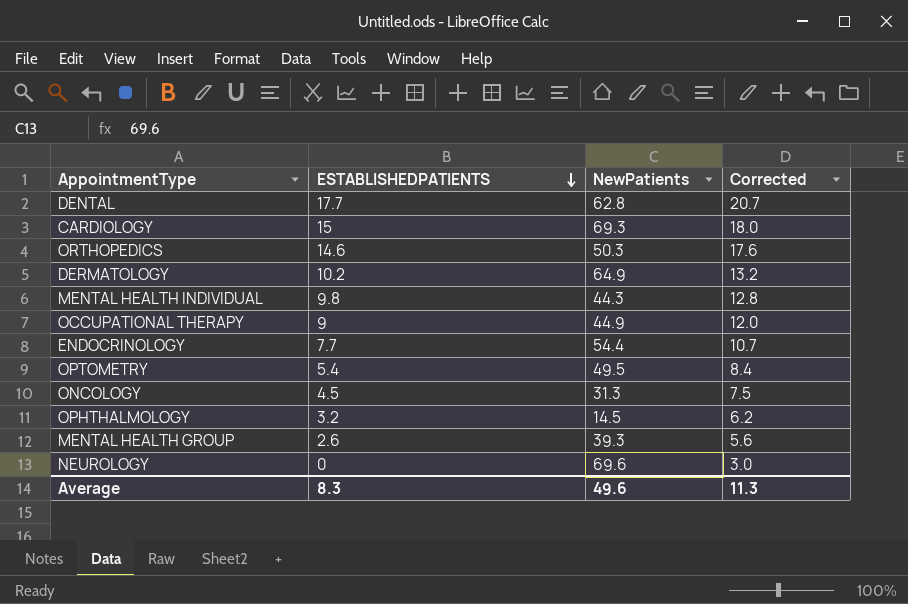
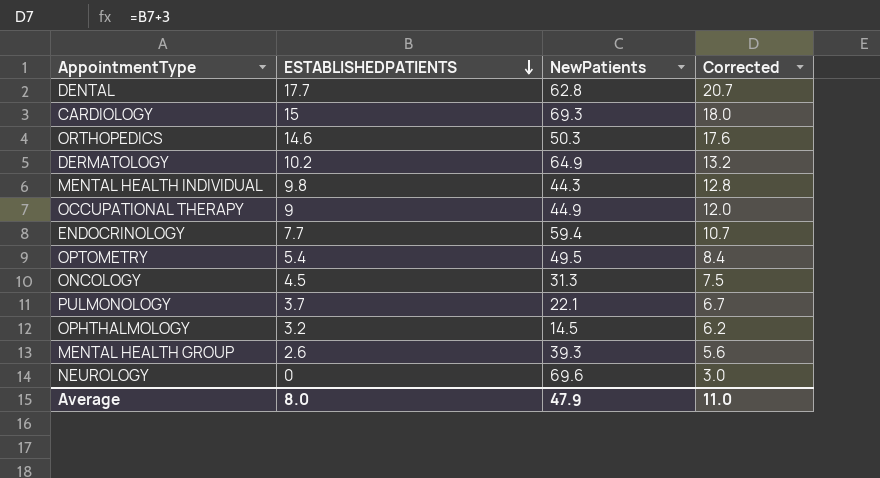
ENDOCRINOLOGY | NewPatients: 54.4 -> 59.4
row PULMONOLOGY: none -> 3.7 | 22.1 | 6.7
Average | ESTABLISHEDPATIENTS: 8.3 -> 8.0
Average | NewPatients: 49.6 -> 47.9
Average | Corrected: 11.3 -> 11.0

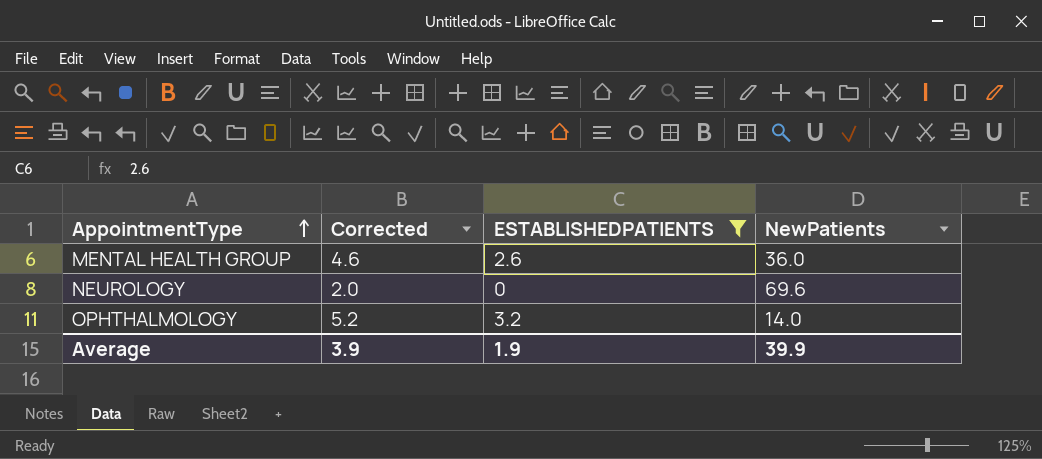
filter: none -> ESTABLISHEDPATIENTS <= 3.2
row order: ESTABLISHEDPATIENTS descending -> AppointmentType ascending
column Corrected | formula: [ESTABLISHEDPATIENTS] + 3 -> [ESTABLISHEDPATIENTS] + 2
column Corrected | position: 4 -> 2
MENTAL HEALTH GROUP | NewPatients: 39.3 -> 36.0
OPHTHALMOLOGY | NewPatients: 14.5 -> 14.0
Average | Corrected: 11.0 -> 3.9
Average | ESTABLISHEDPATIENTS: 8.0 -> 1.9
Average | NewPatients: 47.9 -> 39.9

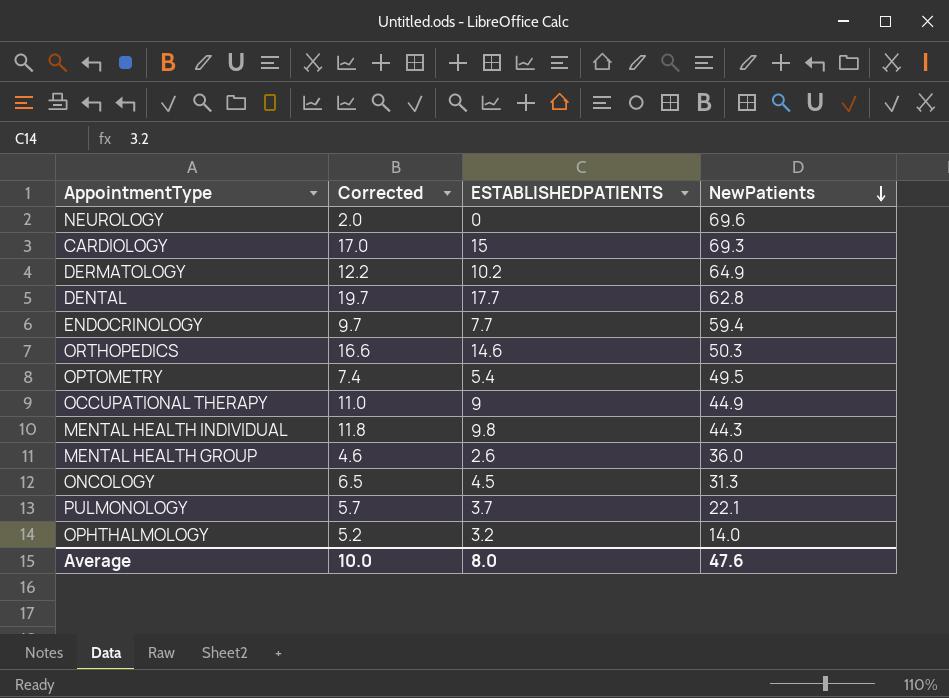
filter: ESTABLISHEDPATIENTS <= 3.2 -> none
row order: AppointmentType ascending -> NewPatients descending
Average | Corrected: 3.9 -> 10.0
Average | ESTABLISHEDPATIENTS: 1.9 -> 8.0
Average | NewPatients: 39.9 -> 47.6

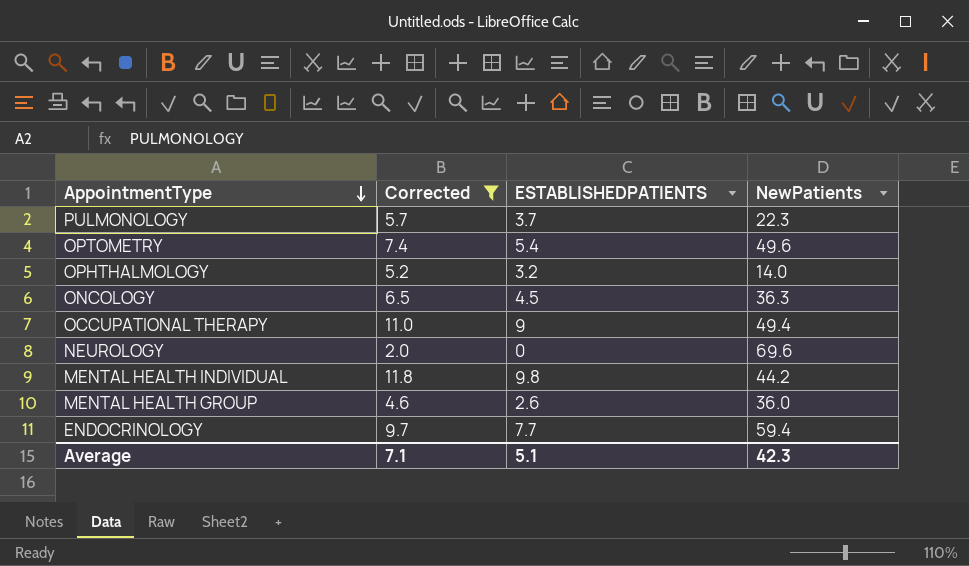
filter: none -> Corrected <= 11.8
row order: NewPatients descending -> AppointmentType descending
PULMONOLOGY | NewPatients: 22.1 -> 22.3
OPTOMETRY | NewPatients: 49.5 -> 49.6
ONCOLOGY | NewPatients: 31.3 -> 36.3
OCCUPATIONAL THERAPY | NewPatients: 44.9 -> 49.4
MENTAL HEALTH INDIVIDUAL | NewPatients: 44.3 -> 44.2
Average | Corrected: 10.0 -> 7.1
Average | ESTABLISHEDPATIENTS: 8.0 -> 5.1
Average | NewPatients: 47.6 -> 42.3

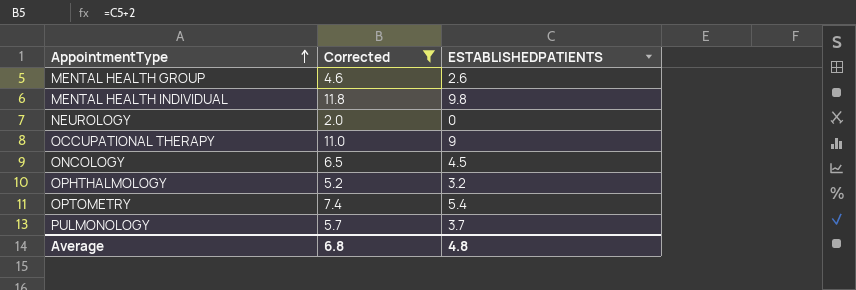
row order: AppointmentType descending -> AppointmentType ascending
column NewPatients | position: 4 -> none
row ENDOCRINOLOGY: 9.7 | 7.7 | 59.4 -> none
Average | Corrected: 7.1 -> 6.8
Average | ESTABLISHEDPATIENTS: 5.1 -> 4.8

